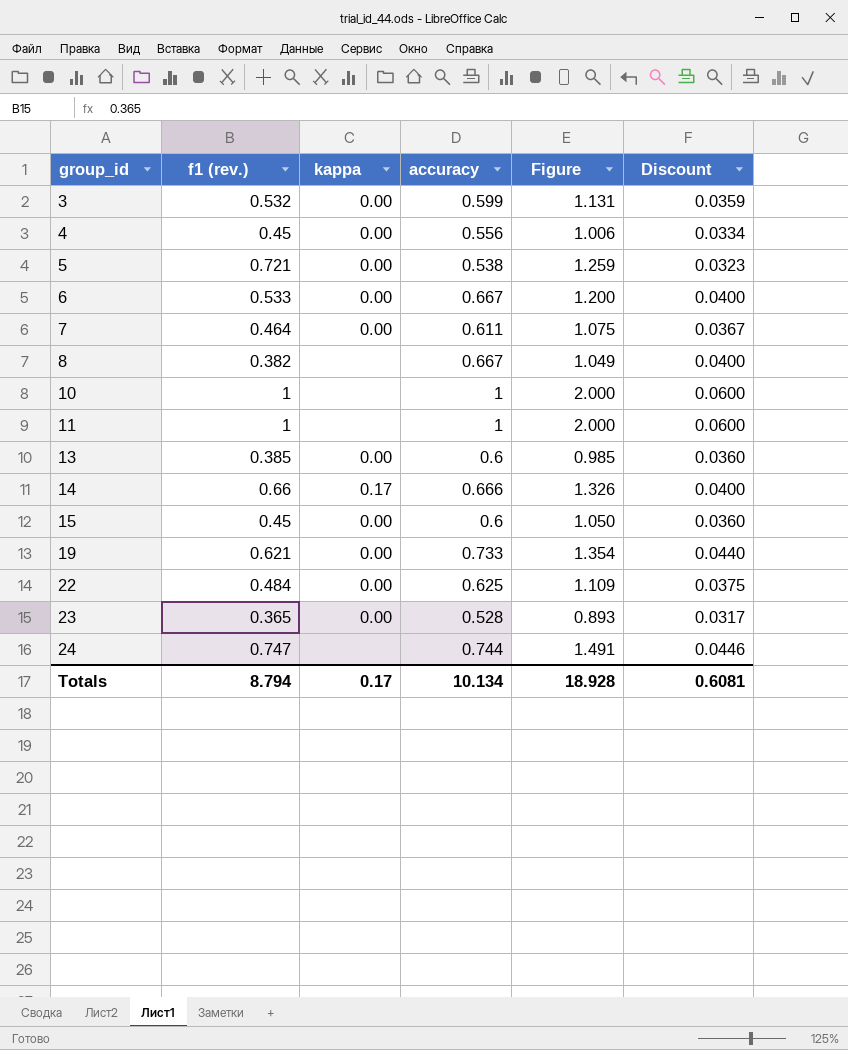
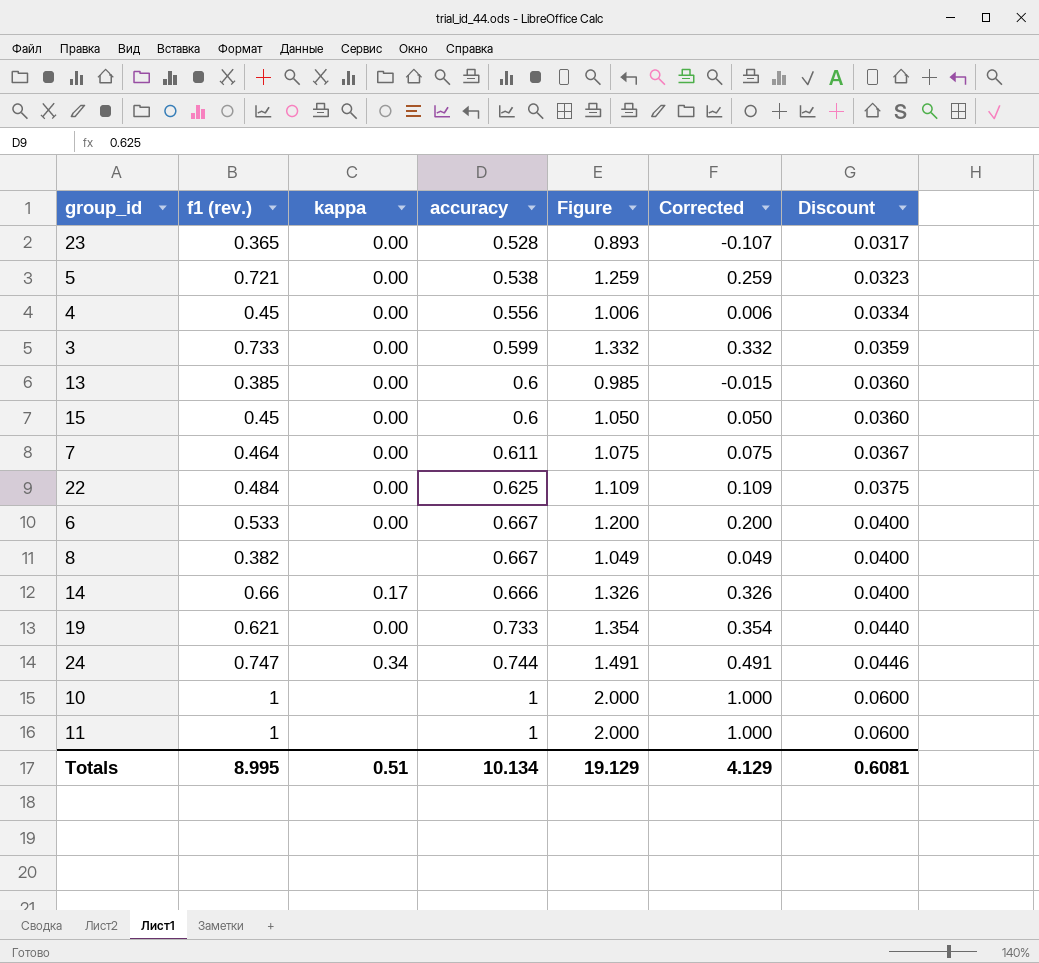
row order: group_id ascending -> Discount ascending
column Corrected | formula: none -> [Figure] - 1
3 | f1 (rev.): 0.532 -> 0.733
3 | Figure: 1.131 -> 1.332
24 | kappa: none -> 0.34
Totals | f1 (rev.): 8.794 -> 8.995
Totals | kappa: 0.17 -> 0.51
Totals | Figure: 18.928 -> 19.129

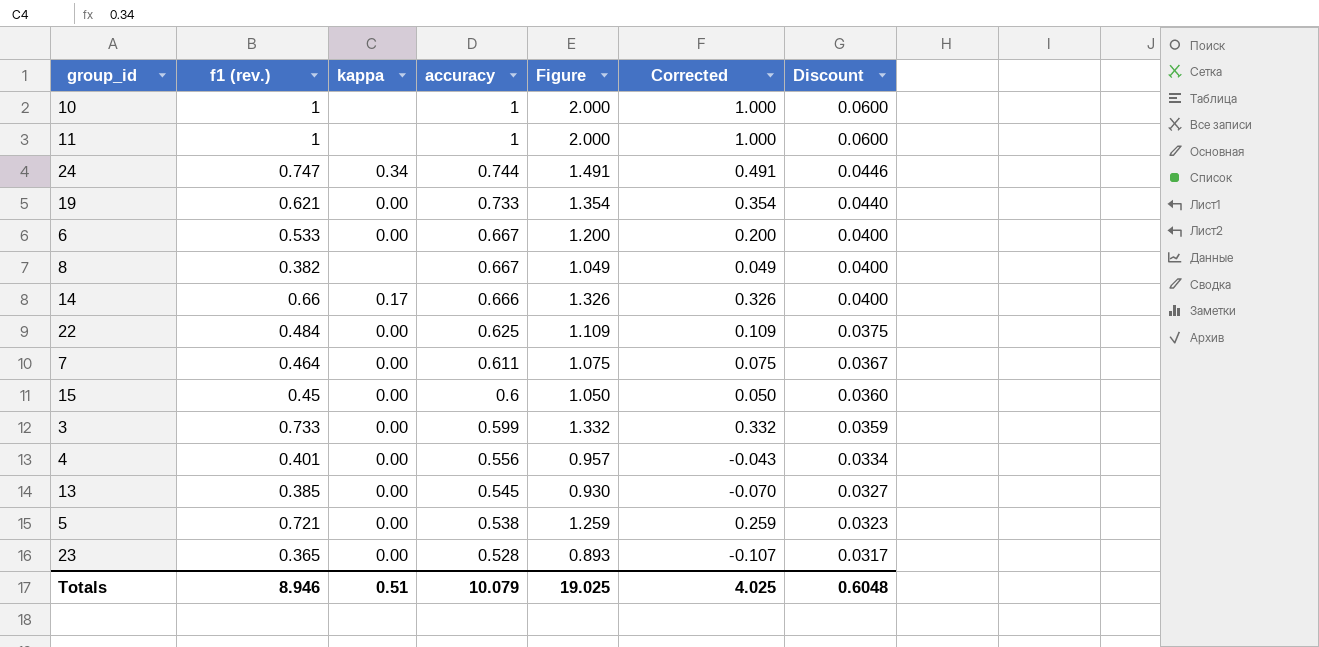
row order: Discount ascending -> accuracy descending
4 | f1 (rev.): 0.45 -> 0.401
4 | Figure: 1.006 -> 0.957
4 | Corrected: 0.006 -> -0.043
13 | accuracy: 0.6 -> 0.545
13 | Figure: 0.985 -> 0.930
13 | Corrected: -0.015 -> -0.070
13 | Discount: 0.0360 -> 0.0327
Totals | f1 (rev.): 8.995 -> 8.946
Totals | accuracy: 10.134 -> 10.079
Totals | Figure: 19.129 -> 19.025
Totals | Corrected: 4.129 -> 4.025
Totals | Discount: 0.6081 -> 0.6048

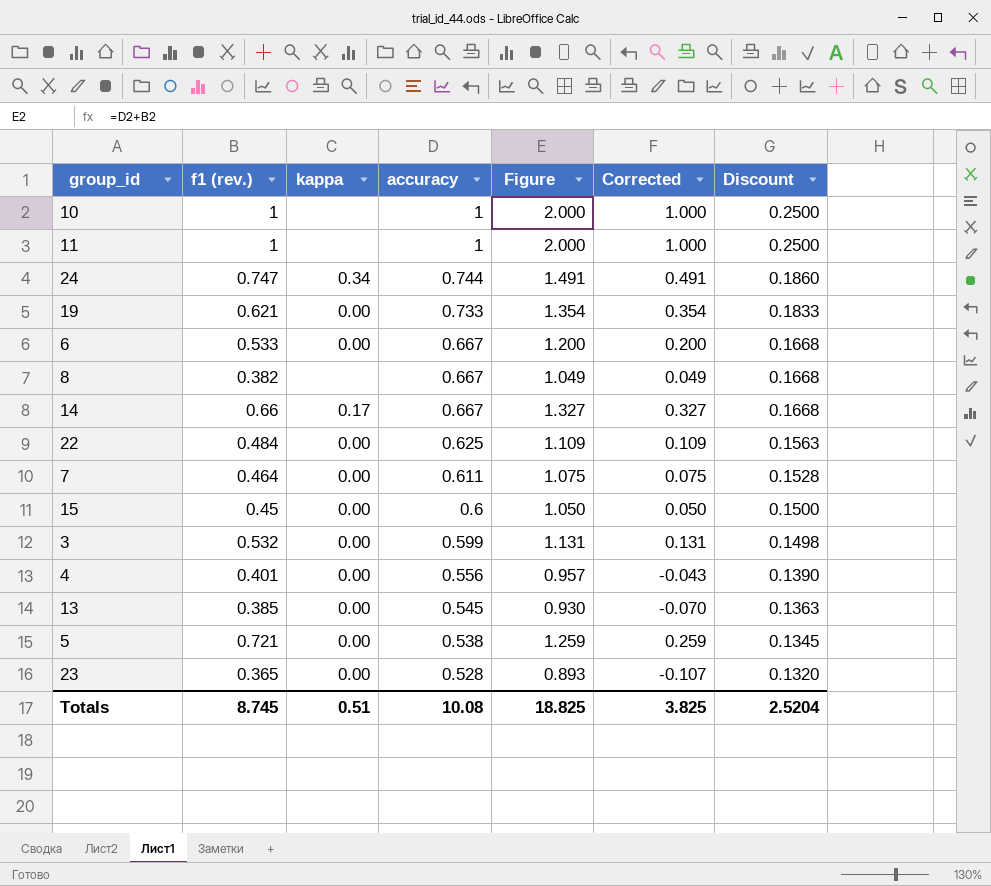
column Discount | formula: [accuracy] * 0.06 -> [accuracy] * 0.25
14 | accuracy: 0.666 -> 0.667
14 | Figure: 1.326 -> 1.327
14 | Corrected: 0.326 -> 0.327
3 | f1 (rev.): 0.733 -> 0.532
3 | Figure: 1.332 -> 1.131
3 | Corrected: 0.332 -> 0.131
Totals | f1 (rev.): 8.946 -> 8.745
Totals | accuracy: 10.079 -> 10.08
Totals | Figure: 19.025 -> 18.825
Totals | Corrected: 4.025 -> 3.825
Totals | Discount: 0.6048 -> 2.5204

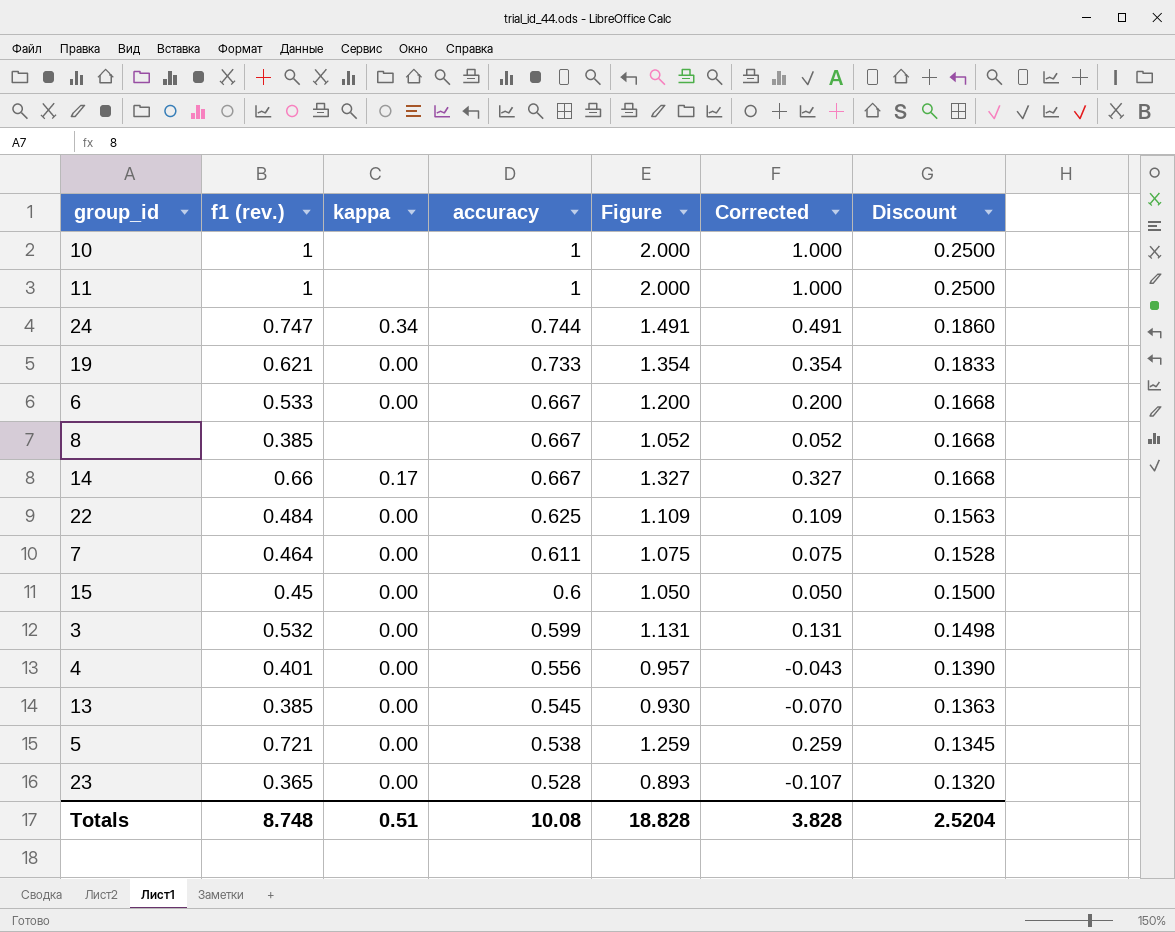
8 | f1 (rev.): 0.382 -> 0.385
8 | Figure: 1.049 -> 1.052
8 | Corrected: 0.049 -> 0.052
Totals | f1 (rev.): 8.745 -> 8.748
Totals | Figure: 18.825 -> 18.828
Totals | Corrected: 3.825 -> 3.828

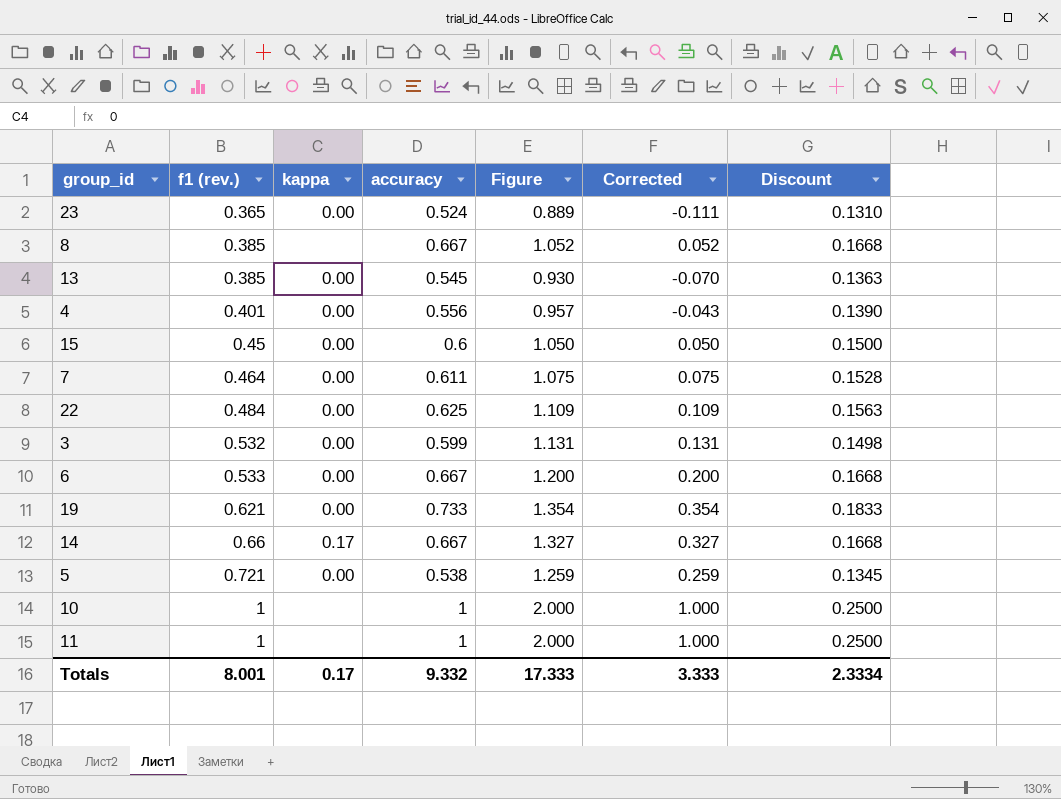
row order: accuracy descending -> f1 (rev.) ascending
row 24: 0.747 | 0.34 | 0.744 | 1.491 | 0.491 | 0.1860 -> none
23 | accuracy: 0.528 -> 0.524
23 | Figure: 0.893 -> 0.889
23 | Corrected: -0.107 -> -0.111
23 | Discount: 0.1320 -> 0.1310
Totals | f1 (rev.): 8.748 -> 8.001
Totals | kappa: 0.51 -> 0.17
Totals | accuracy: 10.08 -> 9.332
Totals | Figure: 18.828 -> 17.333
Totals | Corrected: 3.828 -> 3.333
Totals | Discount: 2.5204 -> 2.3334

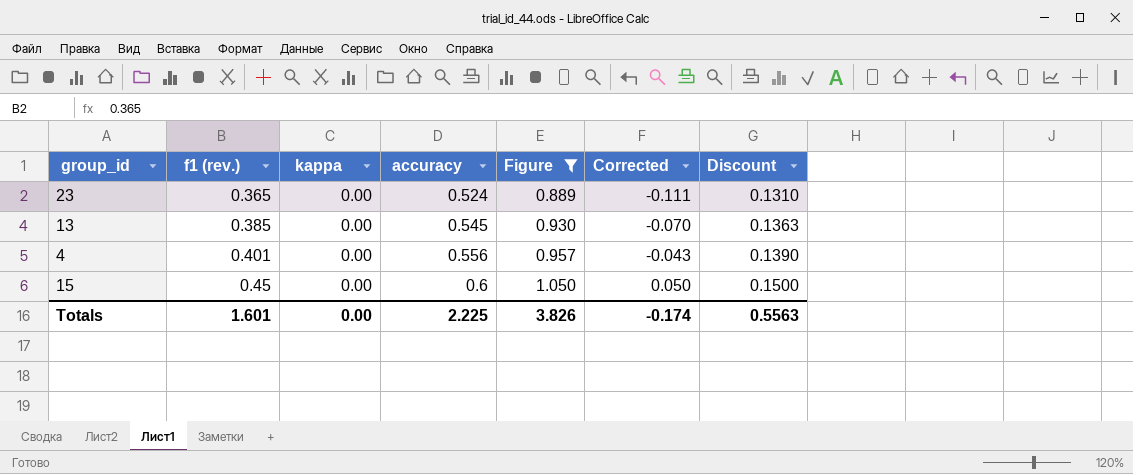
filter: none -> Figure <= 1.050
Totals | f1 (rev.): 8.001 -> 1.601
Totals | kappa: 0.17 -> 0.00
Totals | accuracy: 9.332 -> 2.225
Totals | Figure: 17.333 -> 3.826
Totals | Corrected: 3.333 -> -0.174
Totals | Discount: 2.3334 -> 0.5563

